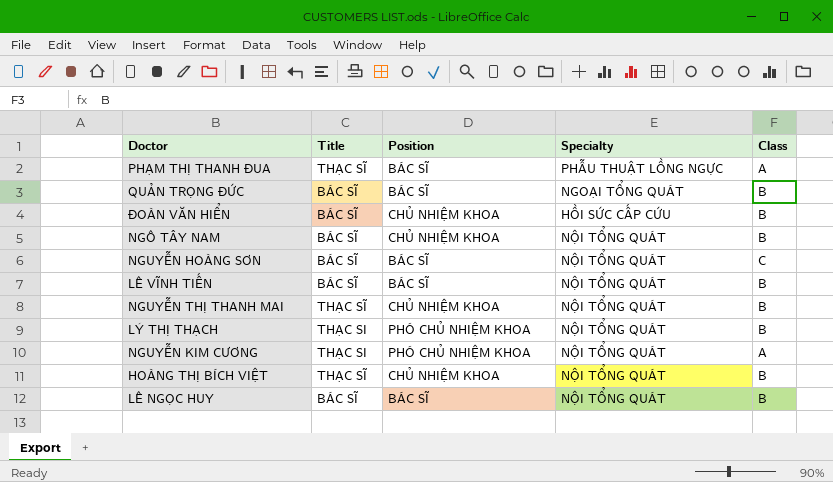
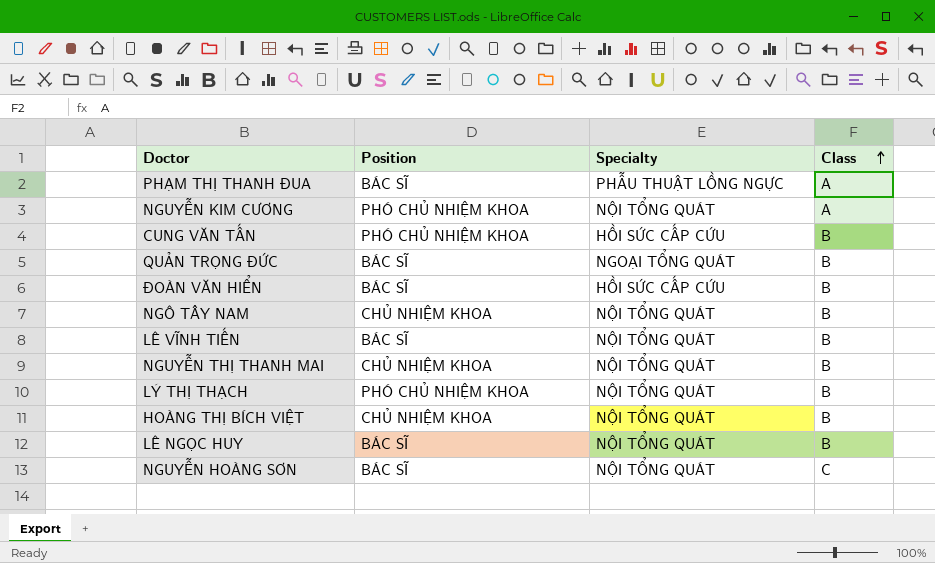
row order: none -> Class ascending
column Title | position: 2 -> none
row CUNG VĂN TẤN: none -> PHÓ CHỦ NHIỆM KHOA | HỒI SỨC CẤP CỨU | B
ĐOÀN VĂN HIỂN | Position: CHỦ NHIỆM KHOA -> BÁC SĨ

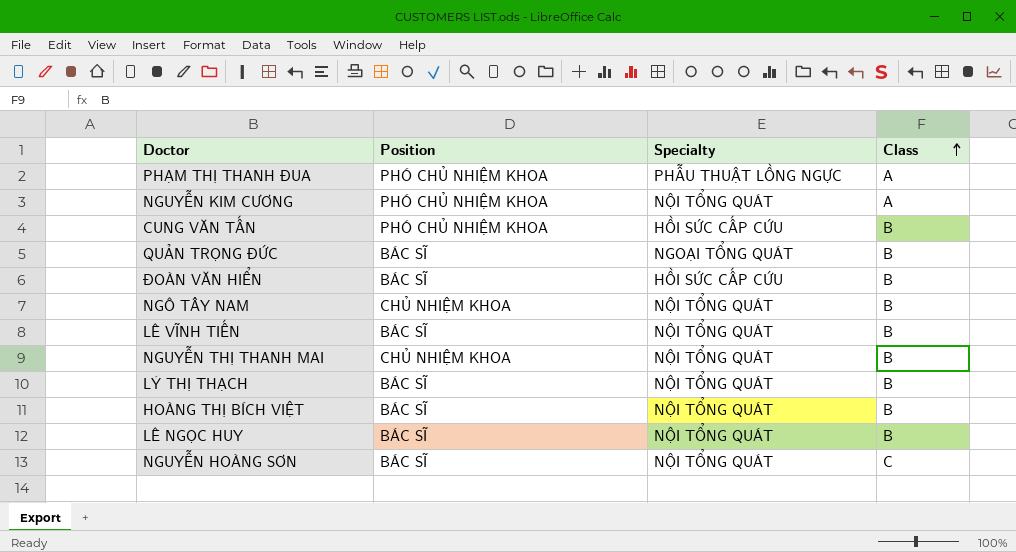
PHẠM THỊ THANH ĐUA | Position: BÁC SĨ -> PHÓ CHỦ NHIỆM KHOA
LÝ THỊ THẠCH | Position: PHÓ CHỦ NHIỆM KHOA -> BÁC SĨ
HOÀNG THỊ BÍCH VIỆT | Position: CHỦ NHIỆM KHOA -> BÁC SĨ

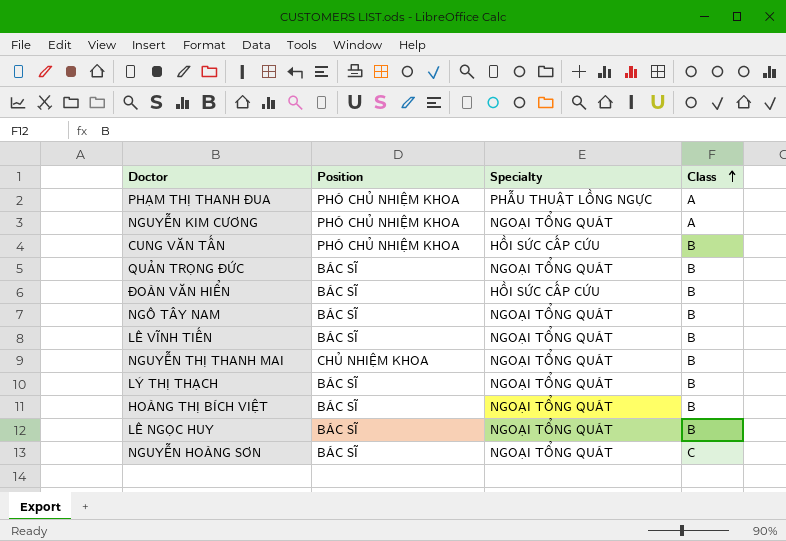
NGUYỄN KIM CƯƠNG | Specialty: NỘI TỔNG QUÁT -> NGOẠI TỔNG QUÁT
NGÔ TÂY NAM | Position: CHỦ NHIỆM KHOA -> BÁC SĨ
NGÔ TÂY NAM | Specialty: NỘI TỔNG QUÁT -> NGOẠI TỔNG QUÁT
LÊ VĨNH TIẾN | Specialty: NỘI TỔNG QUÁT -> NGOẠI TỔNG QUÁT
NGUYỄN THỊ THANH MAI | Specialty: NỘI TỔNG QUÁT -> NGOẠI TỔNG QUÁT
LÝ THỊ THẠCH | Specialty: NỘI TỔNG QUÁT -> NGOẠI TỔNG QUÁT
HOÀNG THỊ BÍCH VIỆT | Specialty: NỘI TỔNG QUÁT -> NGOẠI TỔNG QUÁT
LÊ NGỌC HUY | Specialty: NỘI TỔNG QUÁT -> NGOẠI TỔNG QUÁT
NGUYỄN HOÀNG SƠN | Specialty: NỘI TỔNG QUÁT -> NGOẠI TỔNG QUÁT

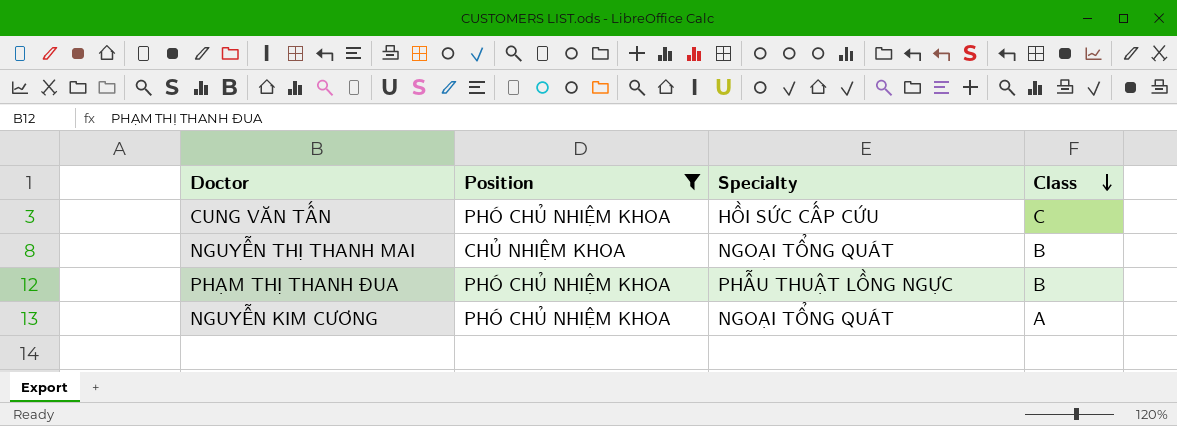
filter: none -> Position != BÁC SĨ
row order: Class ascending -> Class descending
CUNG VĂN TẤN | Class: B -> C
PHẠM THỊ THANH ĐUA | Class: A -> B

